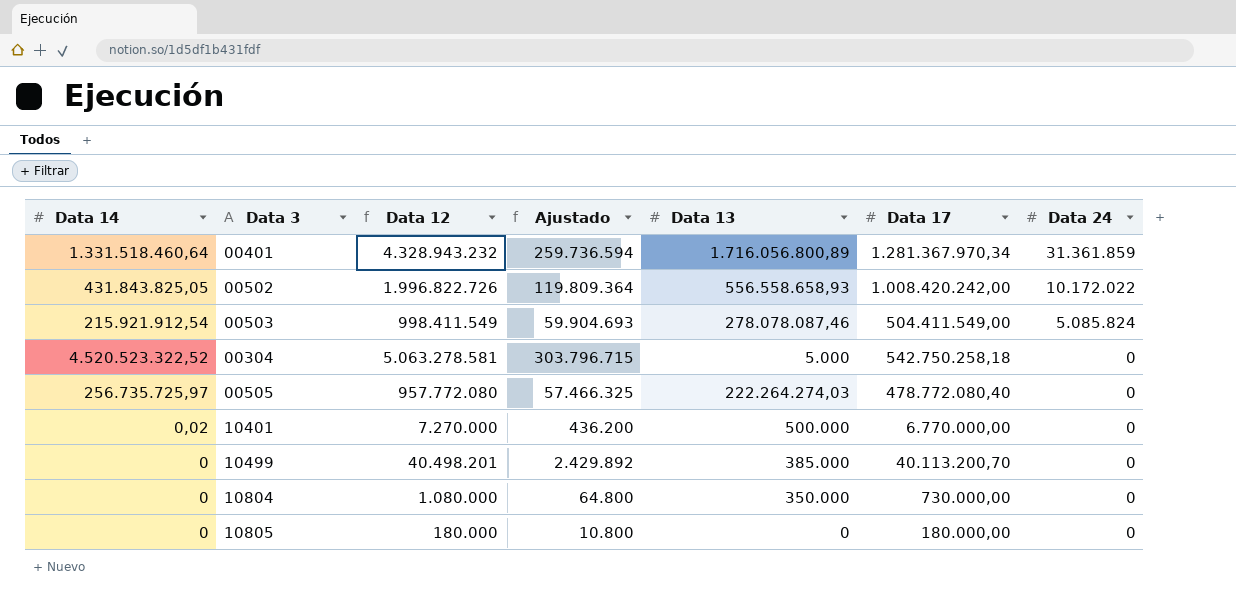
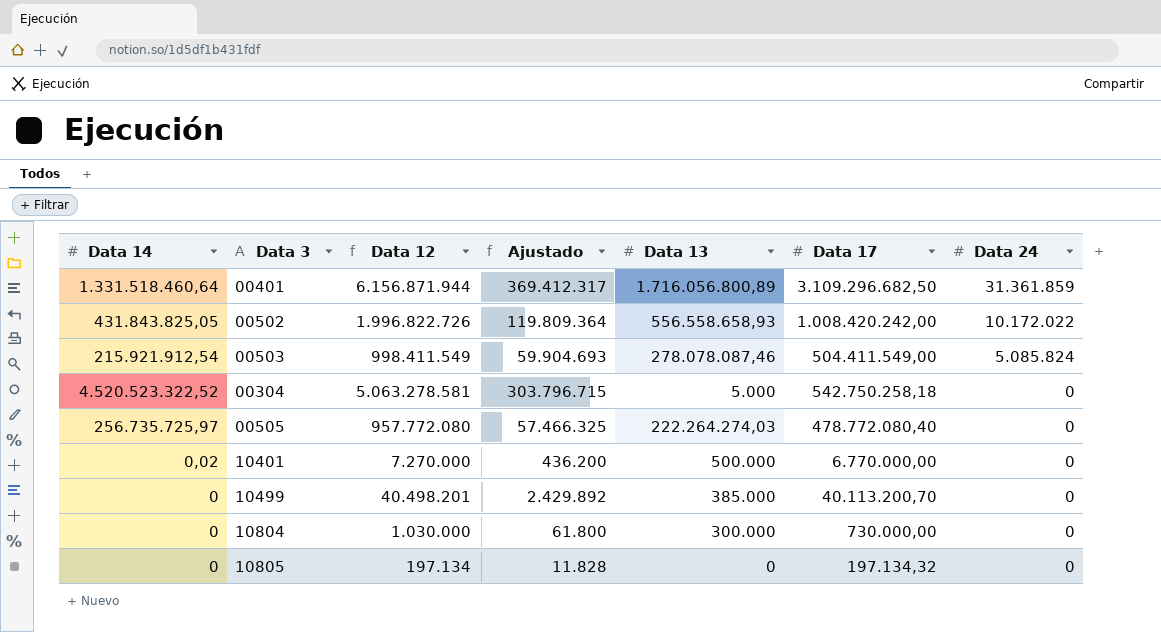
00401 | Data 12: 4.328.943.232 -> 6.156.871.944
00401 | Ajustado: 259.736.594 -> 369.412.317
00401 | Data 17: 1.281.367.970,34 -> 3.109.296.682,50
10804 | Data 12: 1.080.000 -> 1.030.000
10804 | Ajustado: 64.800 -> 61.800
10804 | Data 13: 350.000 -> 300.000
10805 | Data 12: 180.000 -> 197.134
10805 | Ajustado: 10.800 -> 11.828
10805 | Data 17: 180.000,00 -> 197.134,32

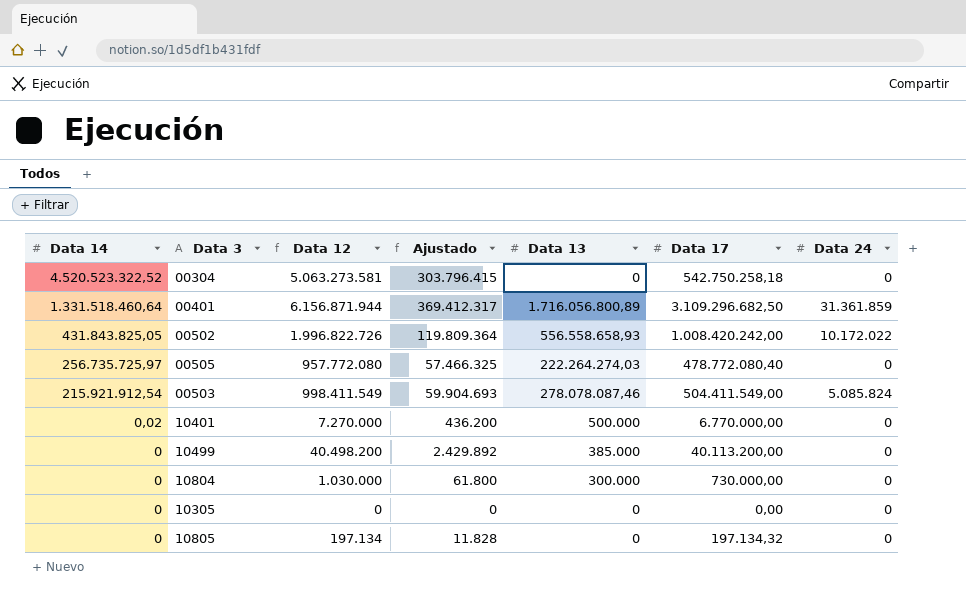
row order: Data 24 descending -> Data 14 descending
00304 | Data 12: 5.063.278.581 -> 5.063.273.581
00304 | Ajustado: 303.796.715 -> 303.796.415
00304 | Data 13: 5.000 -> 0
10499 | Data 12: 40.498.201 -> 40.498.200
10499 | Data 17: 40.113.200,70 -> 40.113.200,00
row 10305: none -> 0 | 0 | 0 | 0 | 0,00 | 0

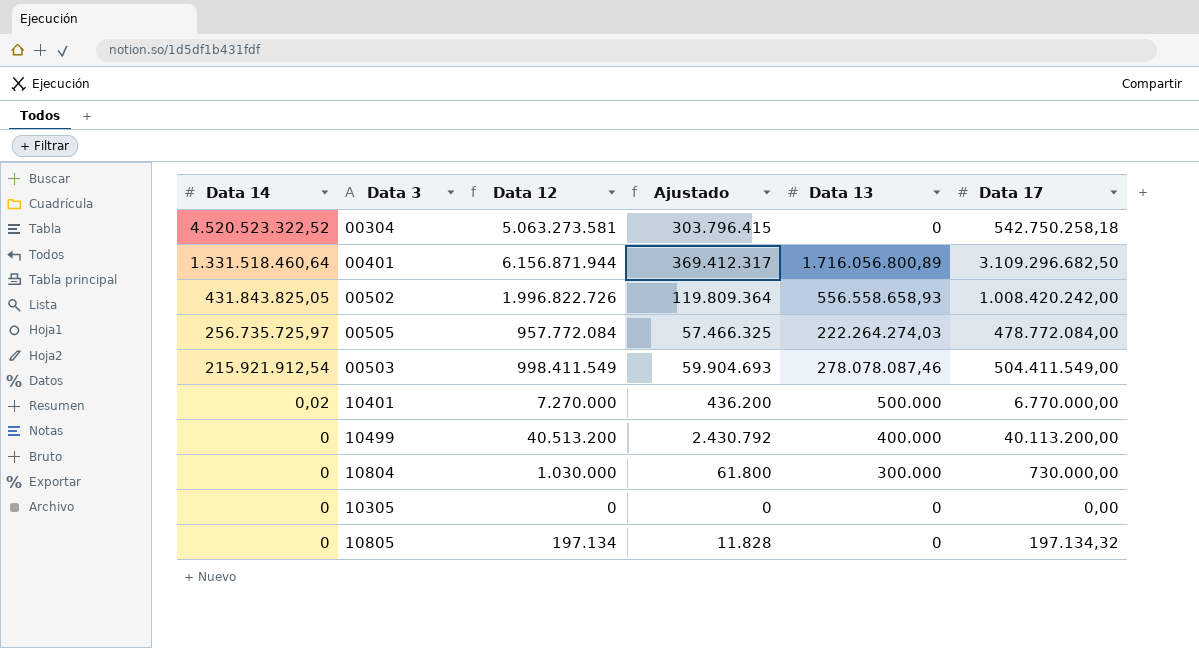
column Data 24 | position: 7 -> none
00505 | Data 12: 957.772.080 -> 957.772.084
00505 | Data 17: 478.772.080,40 -> 478.772.084,00
10499 | Data 12: 40.498.200 -> 40.513.200
10499 | Ajustado: 2.429.892 -> 2.430.792
10499 | Data 13: 385.000 -> 400.000

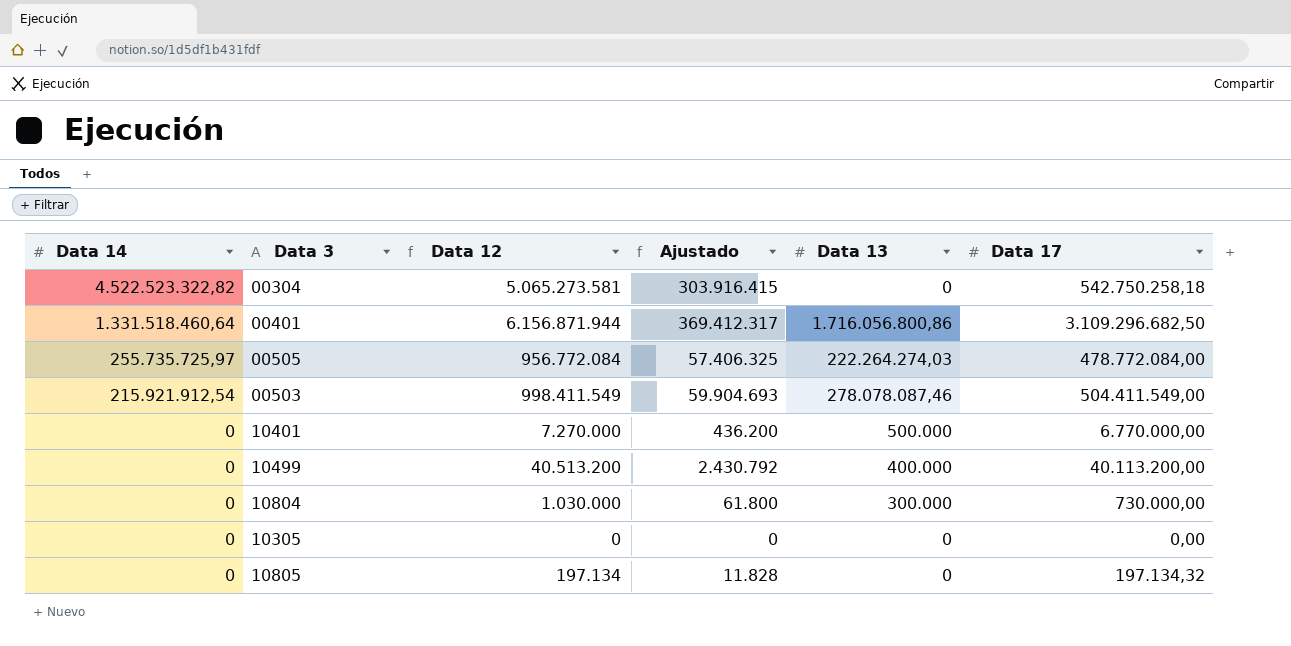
row 00502: 431.843.825,05 | 1.996.822.726 | 119.809.364 | 556.558.658,93 | 1.008.420.242,00 -> none
00304 | Data 14: 4.520.523.322,52 -> 4.522.523.322,82
00304 | Data 12: 5.063.273.581 -> 5.065.273.581
00304 | Ajustado: 303.796.415 -> 303.916.415
00401 | Data 13: 1.716.056.800,89 -> 1.716.056.800,86
00505 | Data 14: 256.735.725,97 -> 255.735.725,97
00505 | Data 12: 957.772.084 -> 956.772.084
00505 | Ajustado: 57.466.325 -> 57.406.325
10401 | Data 14: 0,02 -> 0

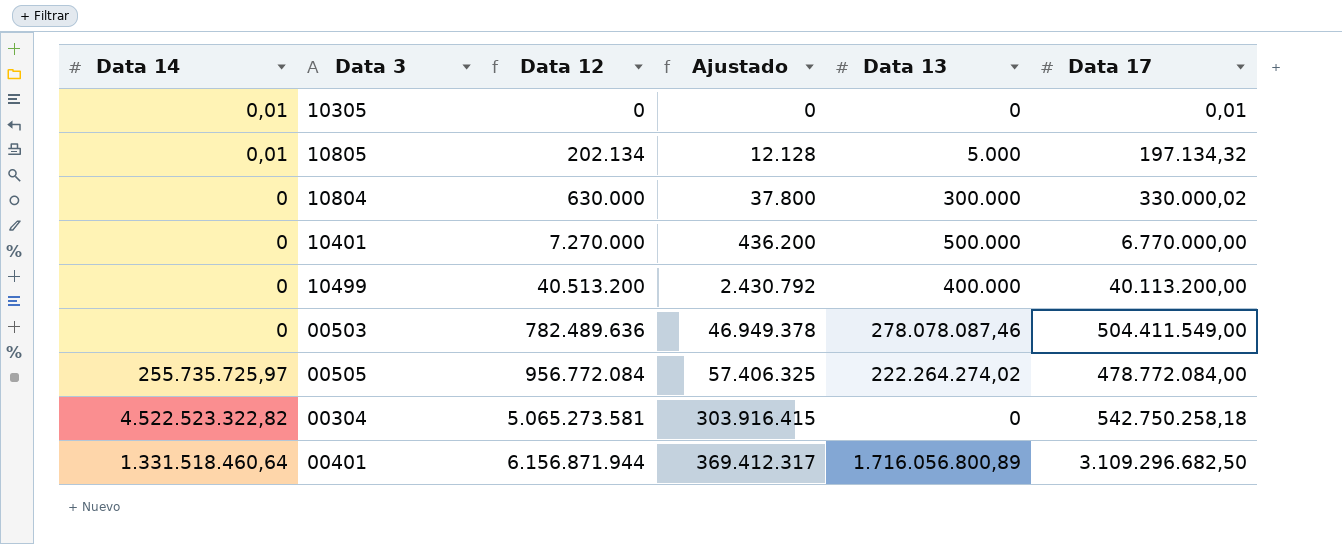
row order: Data 14 descending -> Data 12 ascending
10305 | Data 14: 0 -> 0,01
10305 | Data 17: 0,00 -> 0,01
10805 | Data 14: 0 -> 0,01
10805 | Data 12: 197.134 -> 202.134
10805 | Ajustado: 11.828 -> 12.128
10805 | Data 13: 0 -> 5.000
10804 | Data 12: 1.030.000 -> 630.000
10804 | Ajustado: 61.800 -> 37.800
10804 | Data 17: 730.000,00 -> 330.000,02
00503 | Data 14: 215.921.912,54 -> 0
00503 | Data 12: 998.411.549 -> 782.489.636
00503 | Ajustado: 59.904.693 -> 46.949.378
00505 | Data 13: 222.264.274,03 -> 222.264.274,02
00401 | Data 13: 1.716.056.800,86 -> 1.716.056.800,89

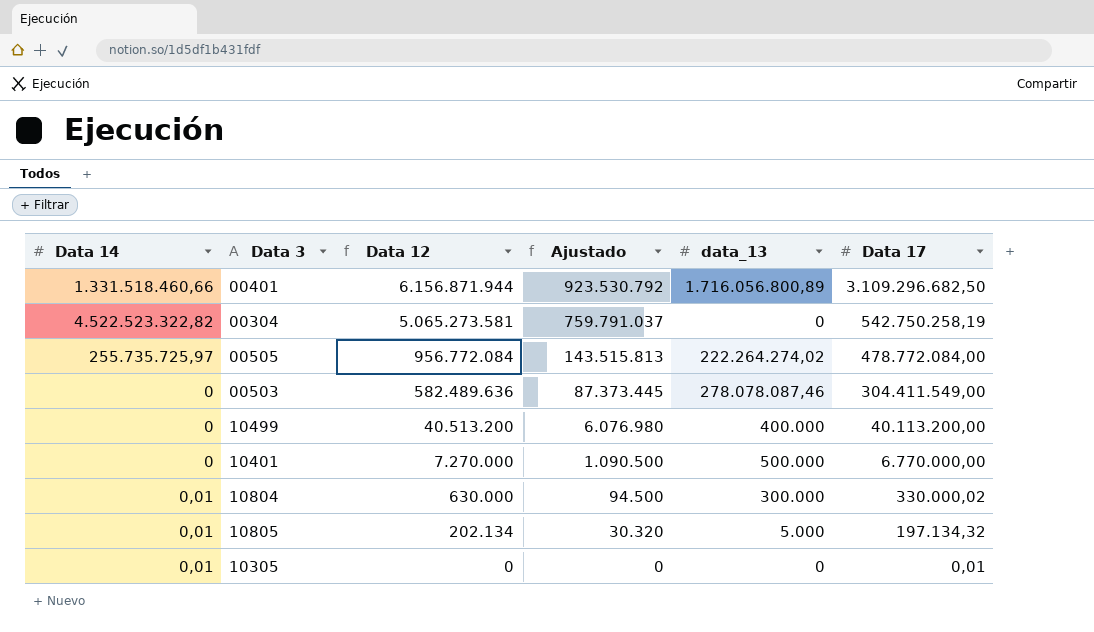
row order: Data 12 ascending -> Data 12 descending
column Ajustado | formula: [Data 12] * 0,06 -> [Data 12] * 0,15
column name: Data 13 -> data_13
00401 | Data 14: 1.331.518.460,64 -> 1.331.518.460,66
00304 | Data 17: 542.750.258,18 -> 542.750.258,19
00503 | Data 12: 782.489.636 -> 582.489.636
00503 | Data 17: 504.411.549,00 -> 304.411.549,00
10804 | Data 14: 0 -> 0,01

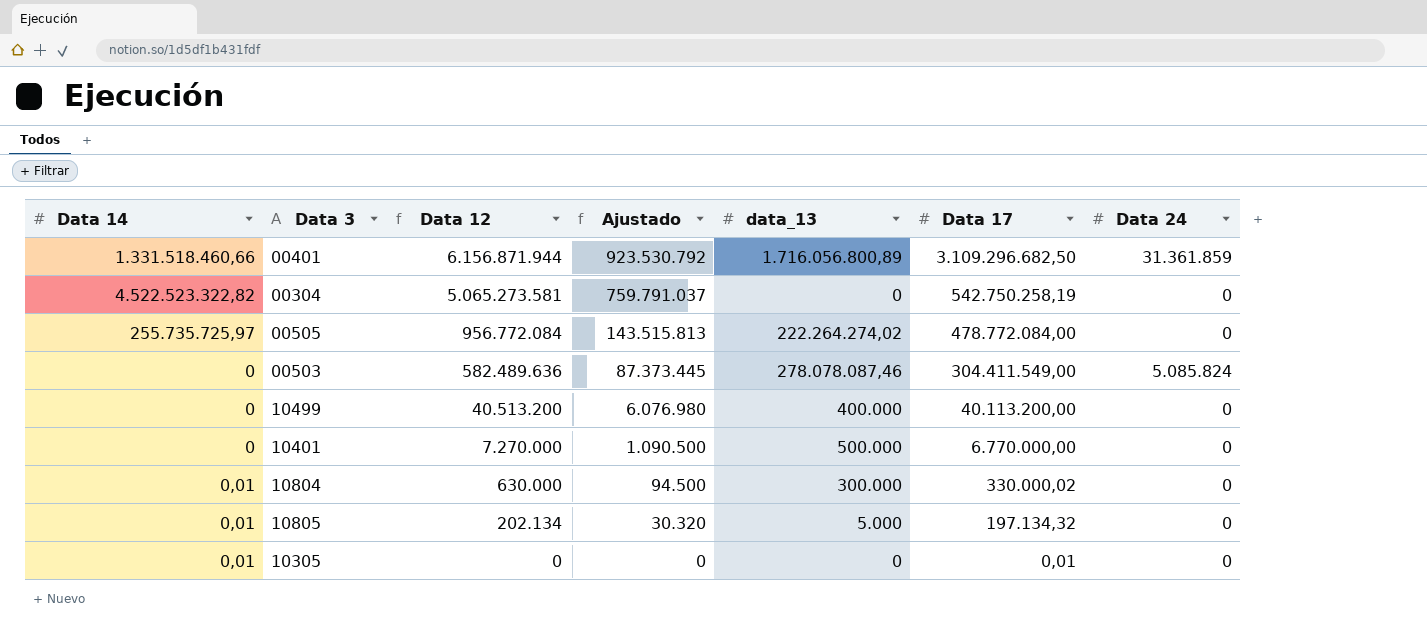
column Data 24 | position: none -> 7

